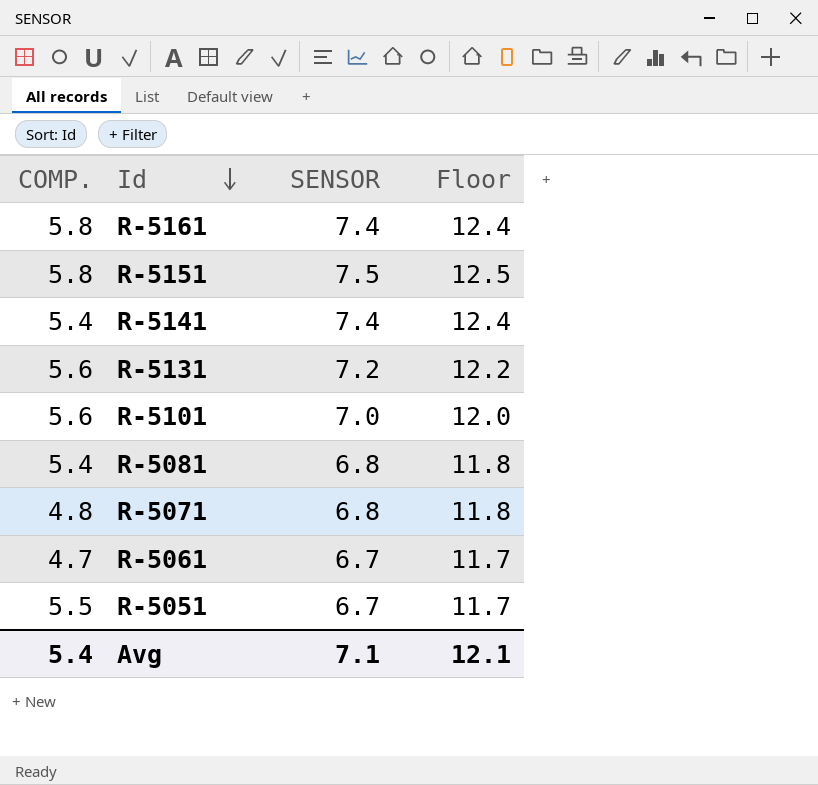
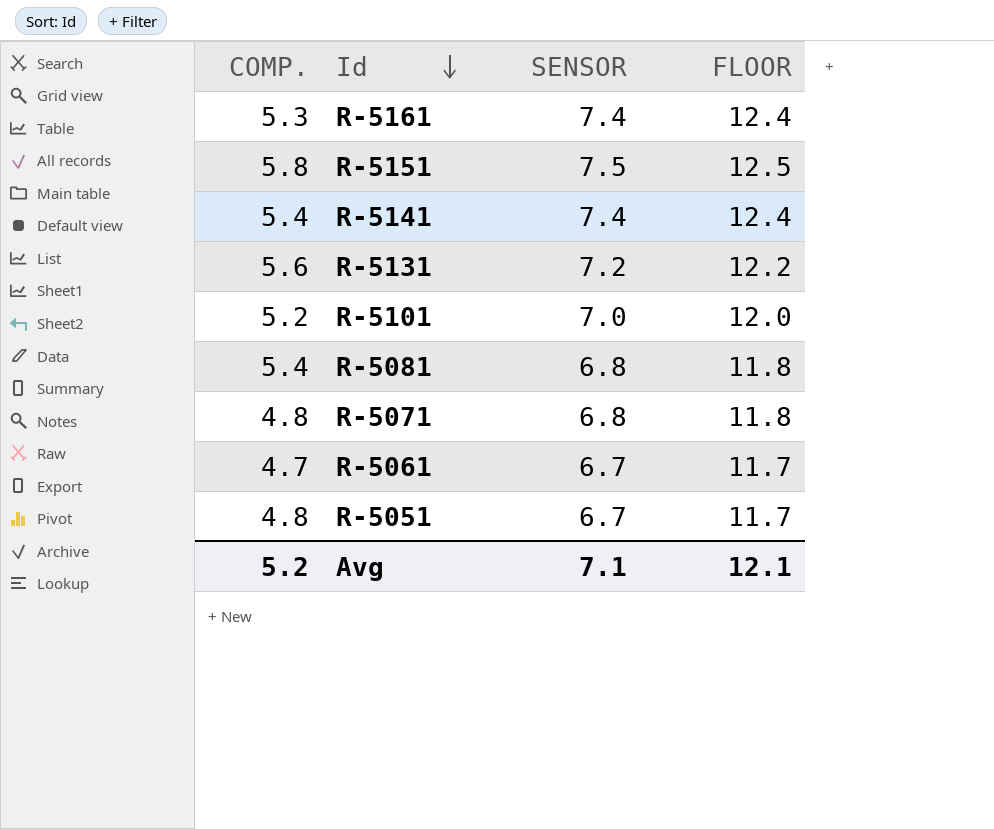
column name: Floor -> FLOOR
R-5161 | COMP.: 5.8 -> 5.3
R-5101 | COMP.: 5.6 -> 5.2
R-5051 | COMP.: 5.5 -> 4.8
Avg | COMP.: 5.4 -> 5.2

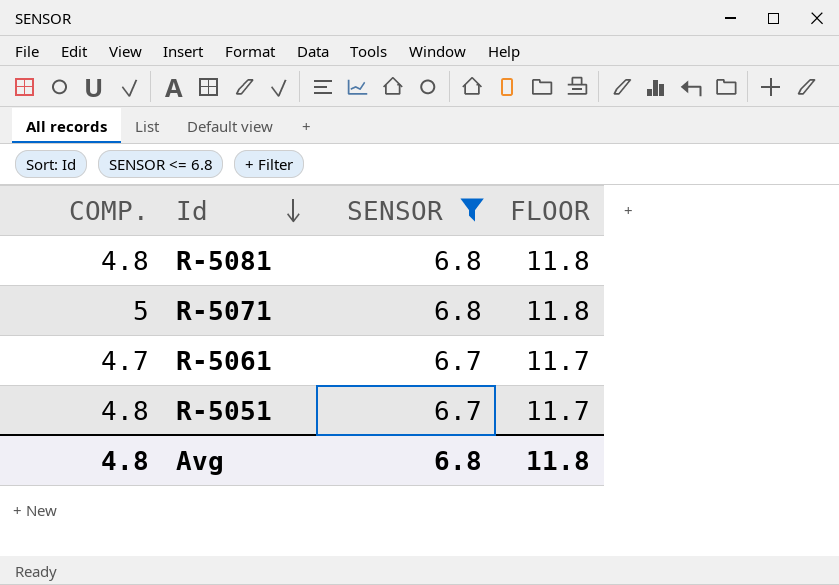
filter: none -> SENSOR <= 6.8
R-5081 | COMP.: 5.4 -> 4.8
R-5071 | COMP.: 4.8 -> 5
Avg | COMP.: 5.2 -> 4.8
Avg | SENSOR: 7.1 -> 6.8
Avg | FLOOR: 12.1 -> 11.8

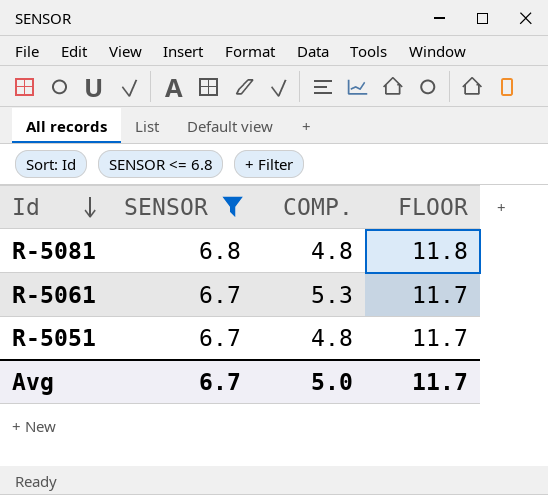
column COMP. | position: 1 -> 3
row R-5071: 5 | 6.8 | 11.8 -> none
R-5061 | COMP.: 4.7 -> 5.3
Avg | SENSOR: 6.8 -> 6.7
Avg | COMP.: 4.8 -> 5.0
Avg | FLOOR: 11.8 -> 11.7

